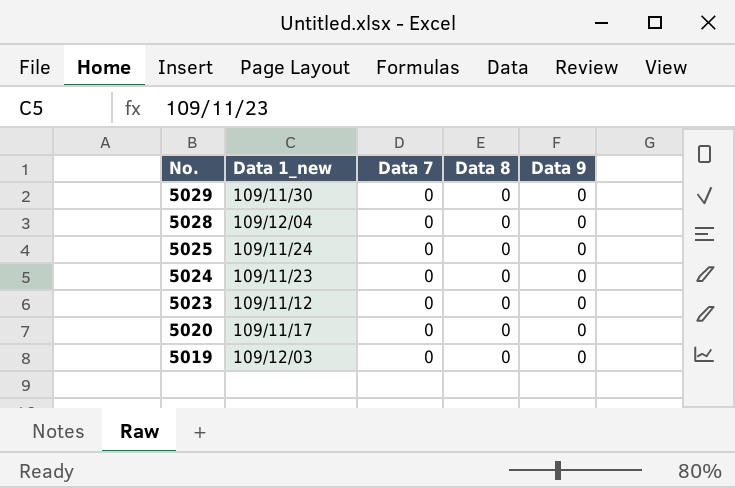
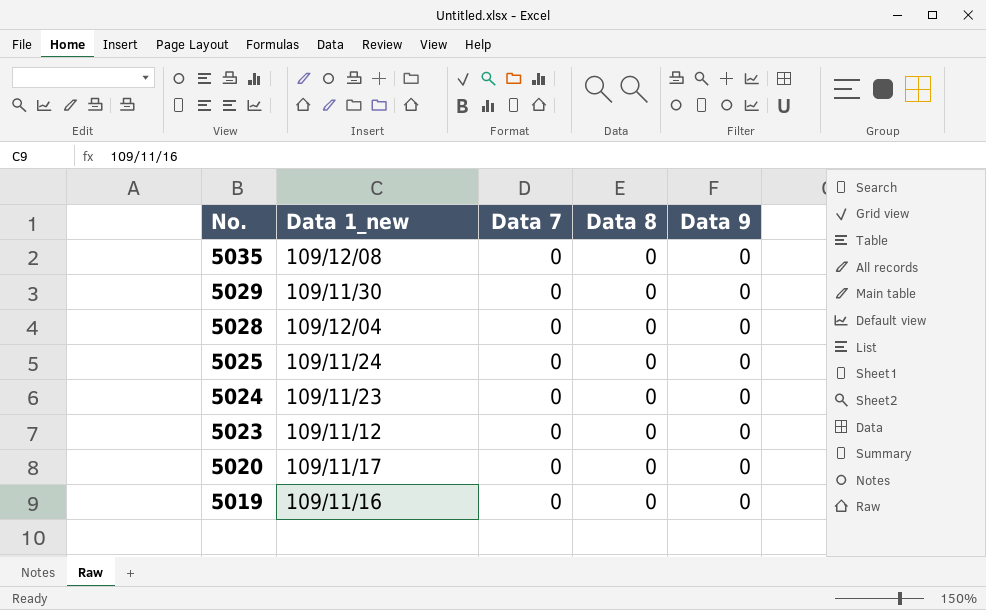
row 5035: none -> 109/12/08 | 0 | 0 | 0
5019 | Data 1_new: 109/12/03 -> 109/11/16

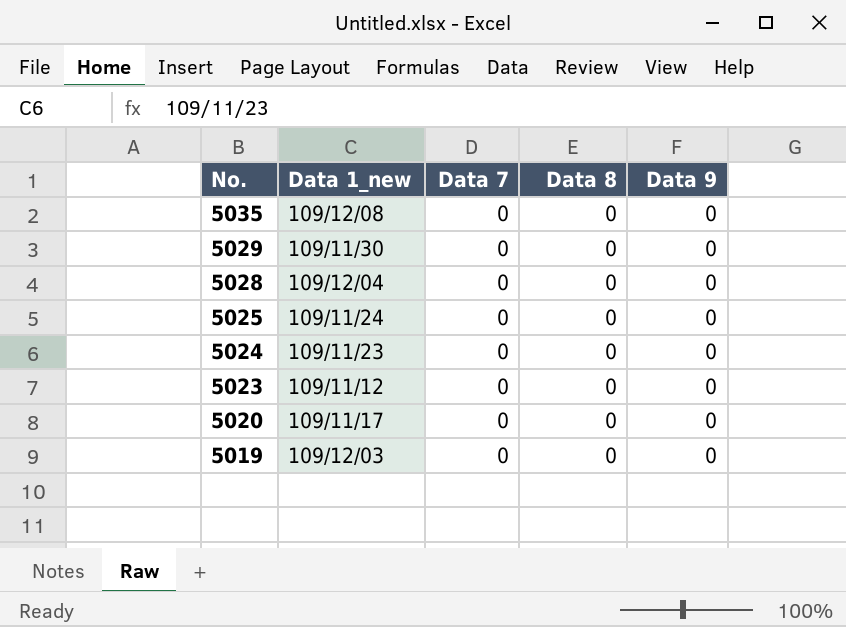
5019 | Data 1_new: 109/11/16 -> 109/12/03

